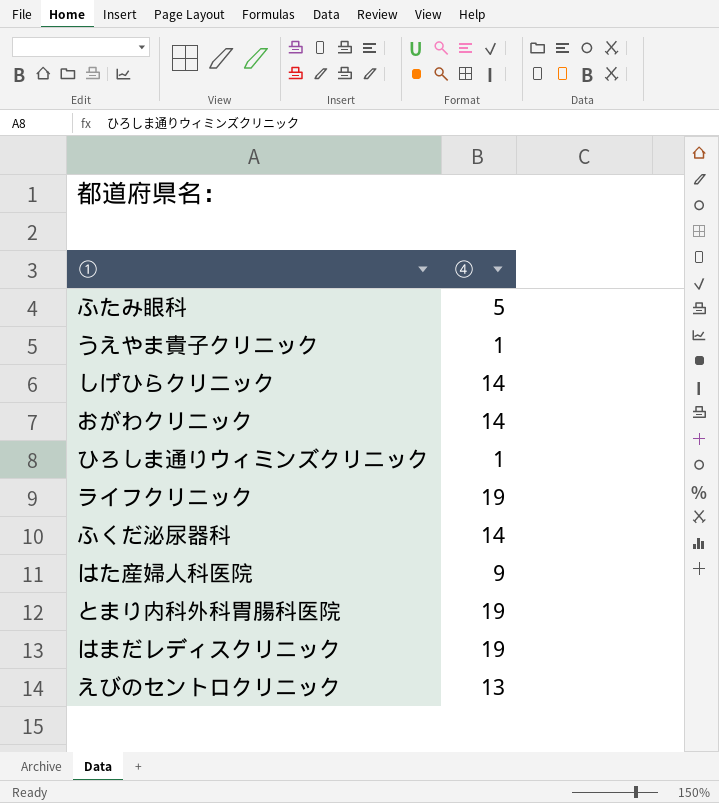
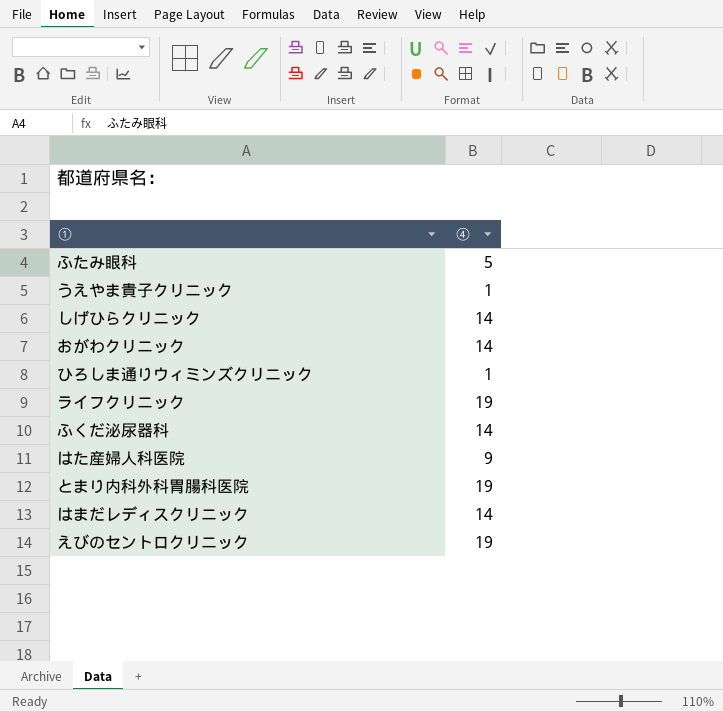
はまだレディスクリニック | ④: 19 -> 14
えびのセントロクリニック | ④: 13 -> 19

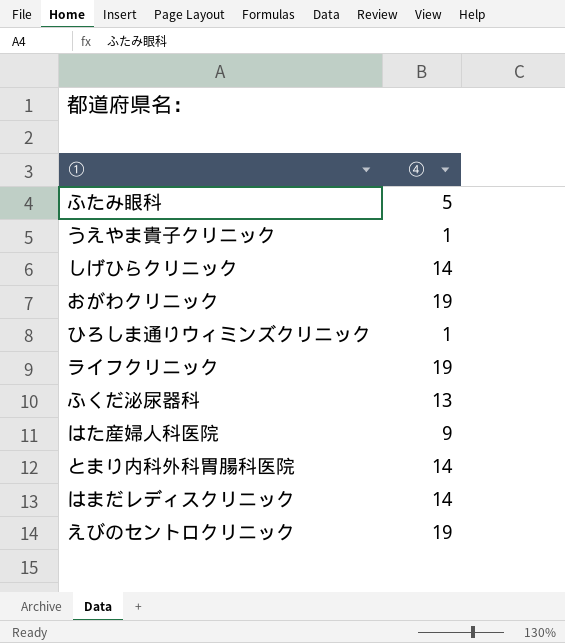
おがわクリニック | ④: 14 -> 19
ふくだ泌尿器科 | ④: 14 -> 13
とまり内科外科胃腸科医院 | ④: 19 -> 14

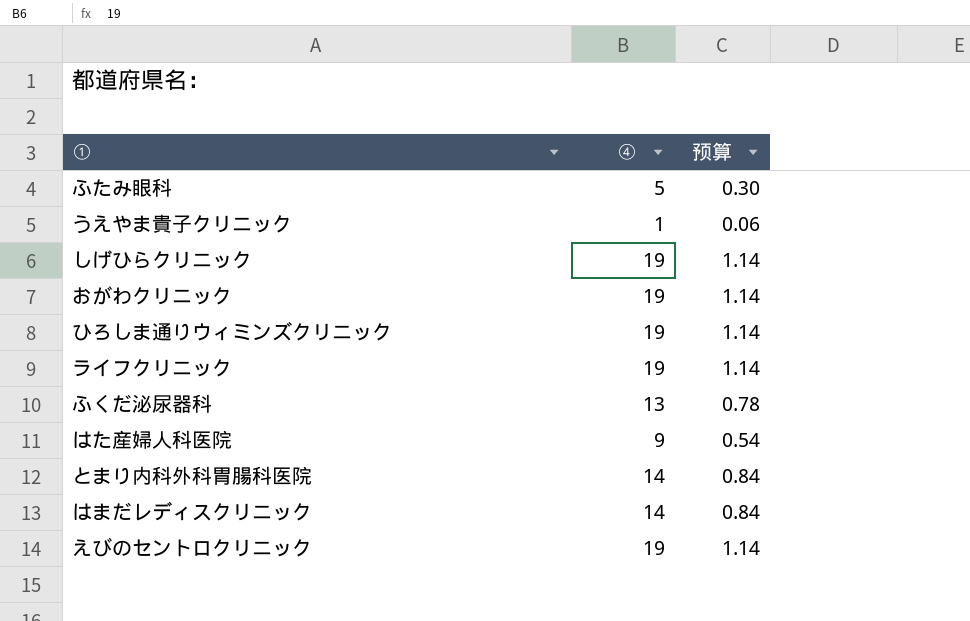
column 预算 | formula: none -> [④] * 0.06
しげひらクリニック | ④: 14 -> 19
ひろしま通りウィミンズクリニック | ④: 1 -> 19

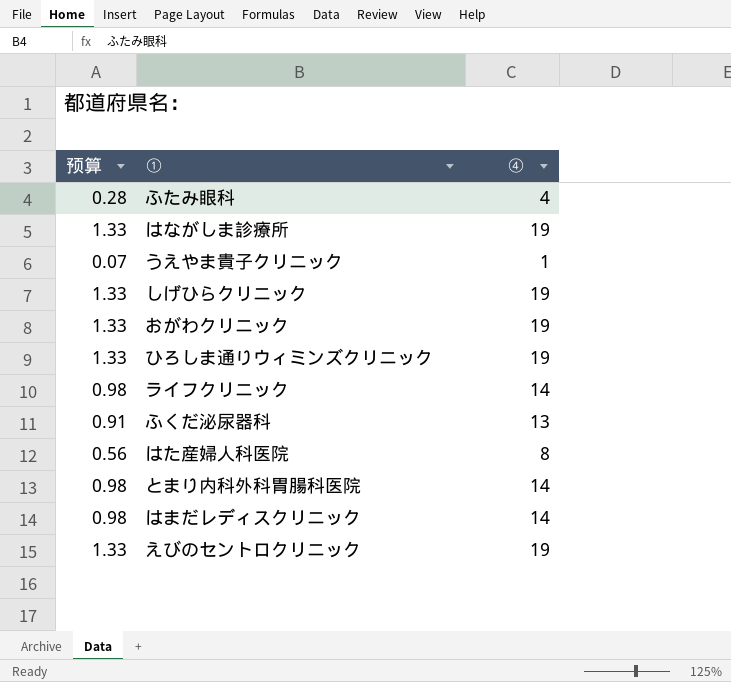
column 预算 | formula: [④] * 0.06 -> [④] * 0.07
column 预算 | position: 3 -> 1
ふたみ眼科 | ④: 5 -> 4
row はながしま診療所: none -> 1.33 | 19
ライフクリニック | ④: 19 -> 14
はた産婦人科医院 | ④: 9 -> 8

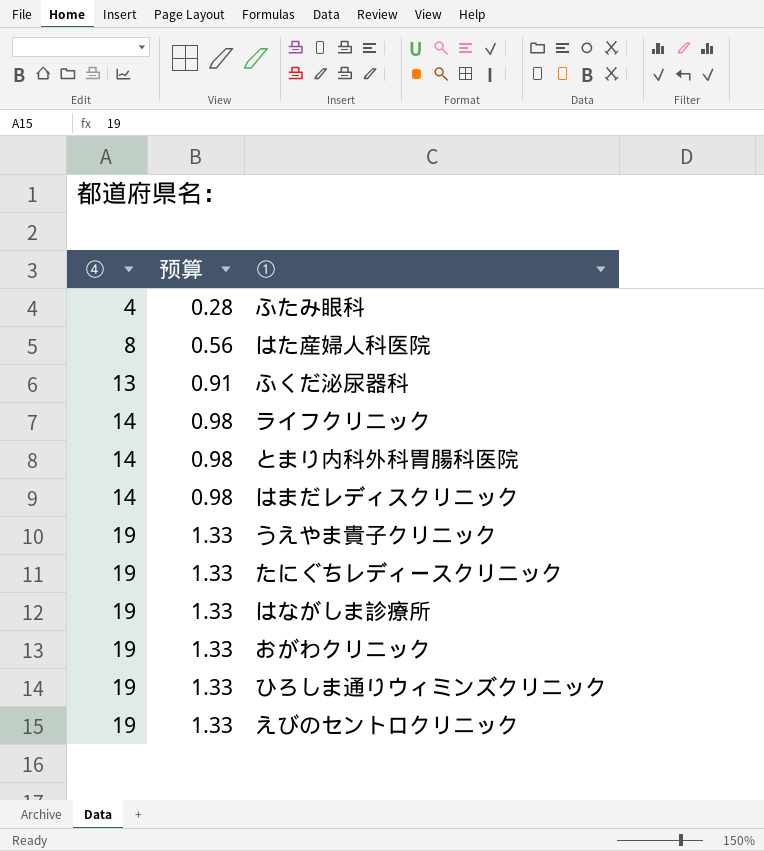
row order: none -> ④ ascending
column ④ | position: 3 -> 1
row しげひらクリニック: 1.33 | 19 -> none
うえやま貴子クリニック | ④: 1 -> 19
うえやま貴子クリニック | 预算: 0.07 -> 1.33
row たにぐちレディースクリニック: none -> 19 | 1.33

